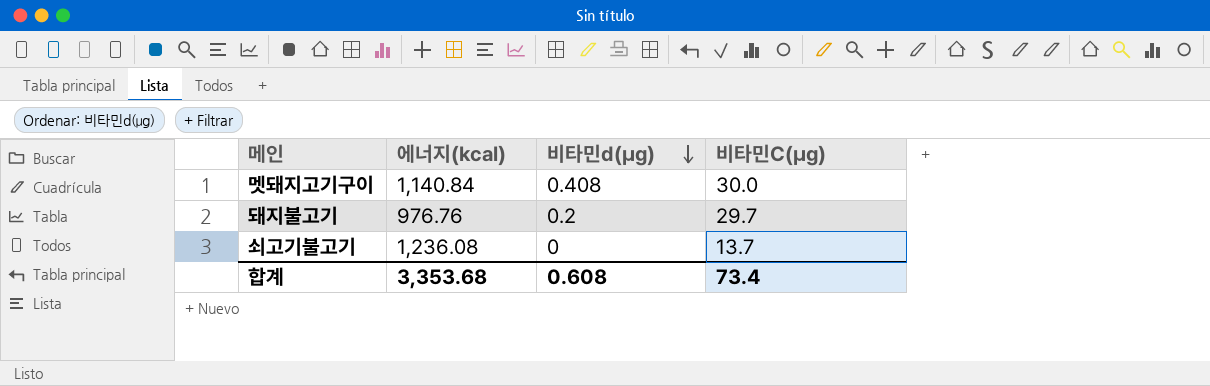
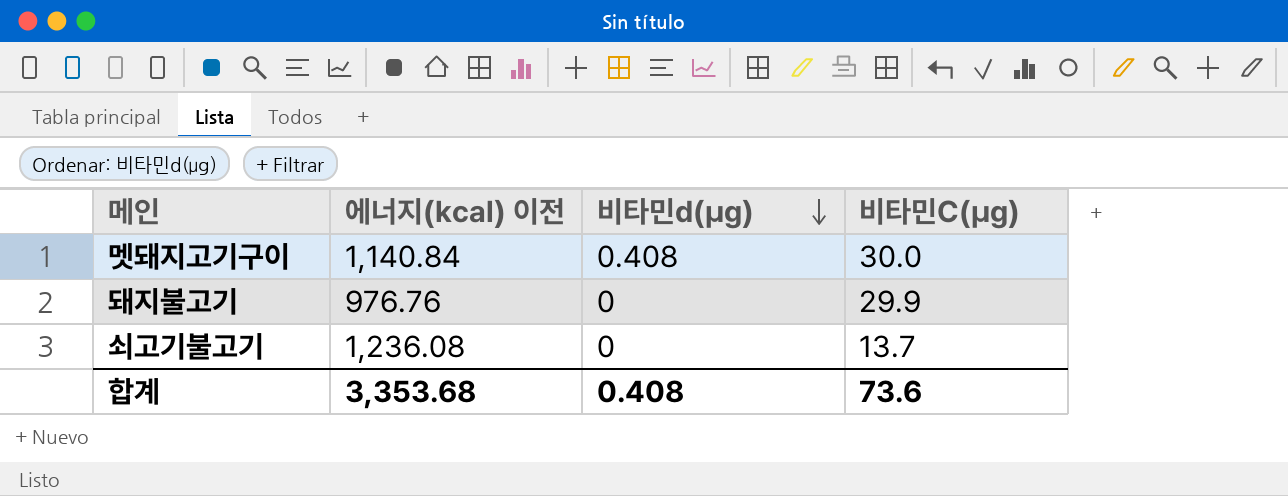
column name: 에너지(kcal) -> 에너지(kcal) 이전
돼지불고기 | 비타민d(μg): 0.2 -> 0
돼지불고기 | 비타민C(μg): 29.7 -> 29.9
합계 | 비타민d(μg): 0.608 -> 0.408
합계 | 비타민C(μg): 73.4 -> 73.6

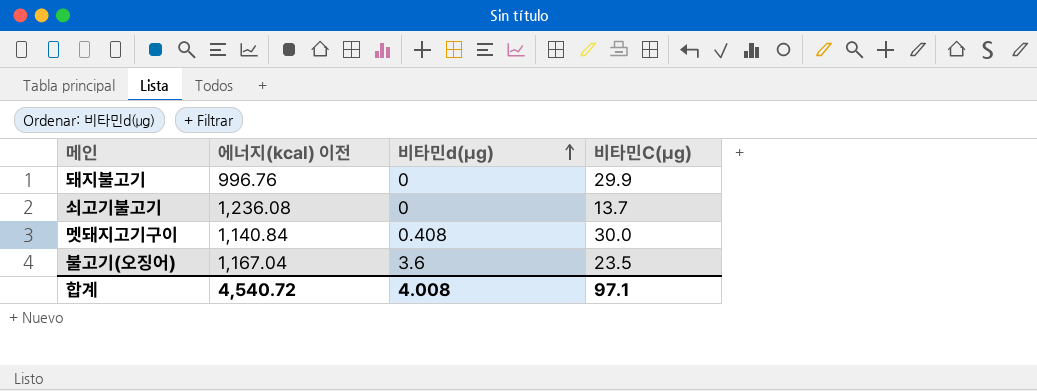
row order: 비타민d(μg) descending -> 비타민d(μg) ascending
돼지불고기 | 에너지(kcal) 이전: 976.76 -> 996.76
row 불고기(오징어): none -> 1,167.04 | 3.6 | 23.5
합계 | 에너지(kcal) 이전: 3,353.68 -> 4,540.72
합계 | 비타민d(μg): 0.408 -> 4.008
합계 | 비타민C(μg): 73.6 -> 97.1

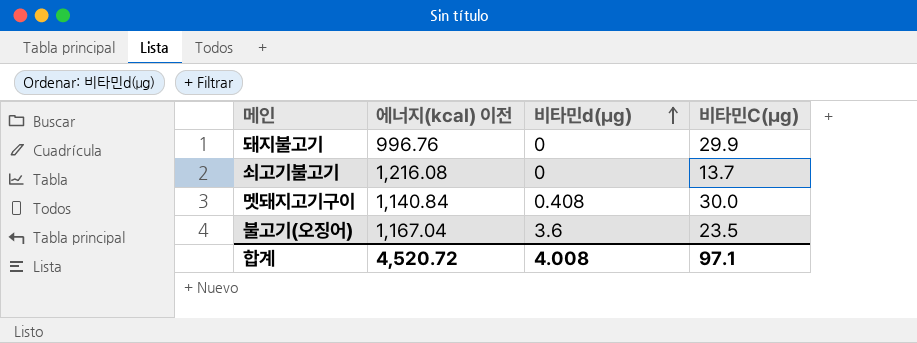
쇠고기불고기 | 에너지(kcal) 이전: 1,236.08 -> 1,216.08
합계 | 에너지(kcal) 이전: 4,540.72 -> 4,520.72

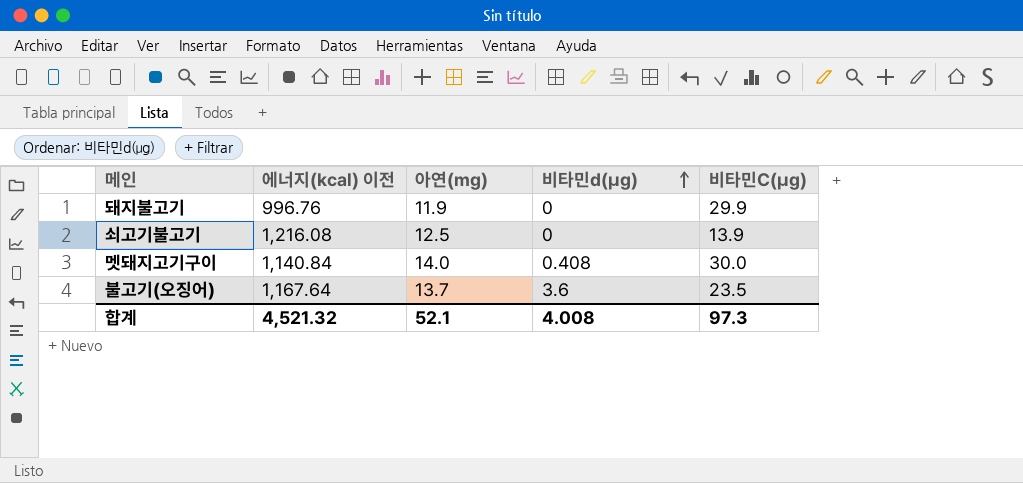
column 아연(mg) | position: none -> 3
쇠고기불고기 | 비타민C(μg): 13.7 -> 13.9
불고기(오징어) | 에너지(kcal) 이전: 1,167.04 -> 1,167.64
합계 | 에너지(kcal) 이전: 4,520.72 -> 4,521.32
합계 | 비타민C(μg): 97.1 -> 97.3

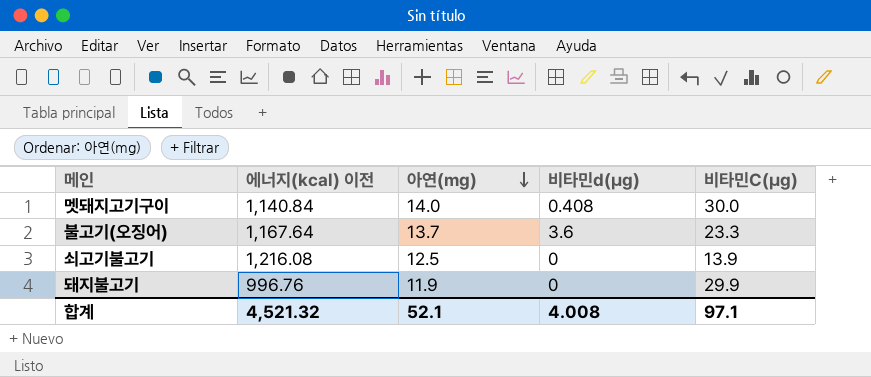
row order: 비타민d(μg) ascending -> 아연(mg) descending
불고기(오징어) | 비타민C(μg): 23.5 -> 23.3
합계 | 비타민C(μg): 97.3 -> 97.1

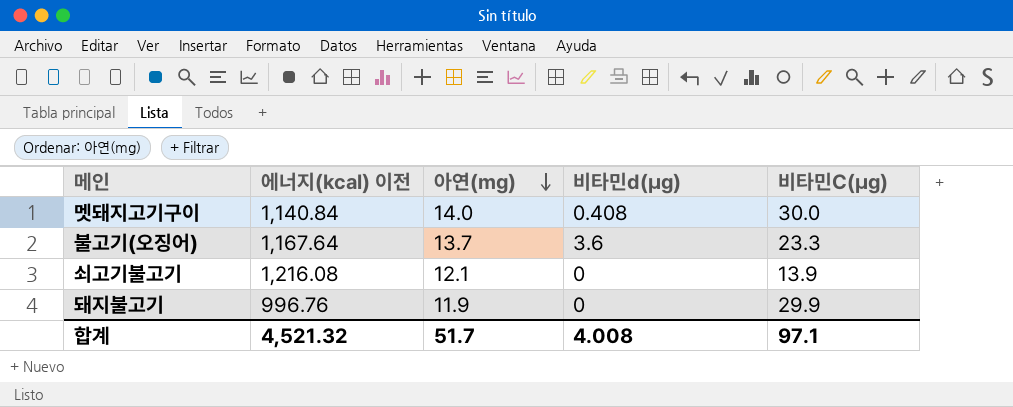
쇠고기불고기 | 아연(mg): 12.5 -> 12.1
합계 | 아연(mg): 52.1 -> 51.7

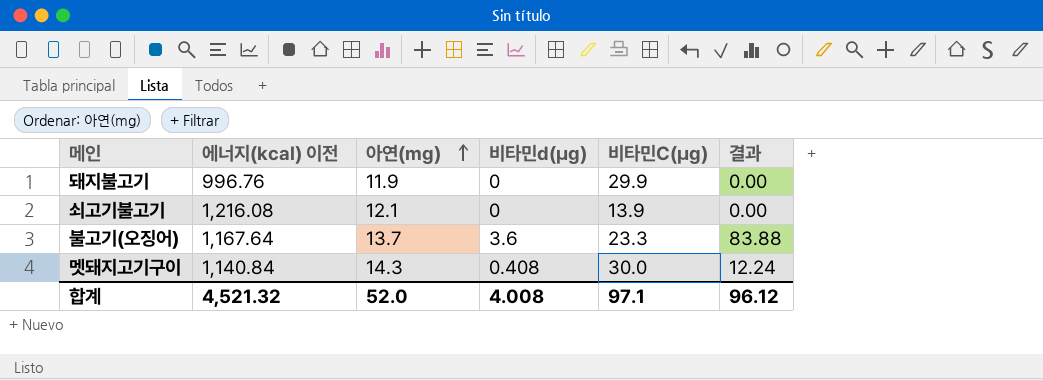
row order: 아연(mg) descending -> 아연(mg) ascending
column 결과 | formula: none -> [비타민d(μg)] * [비타민C(μg)]
멧돼지고기구이 | 아연(mg): 14.0 -> 14.3
합계 | 아연(mg): 51.7 -> 52.0

